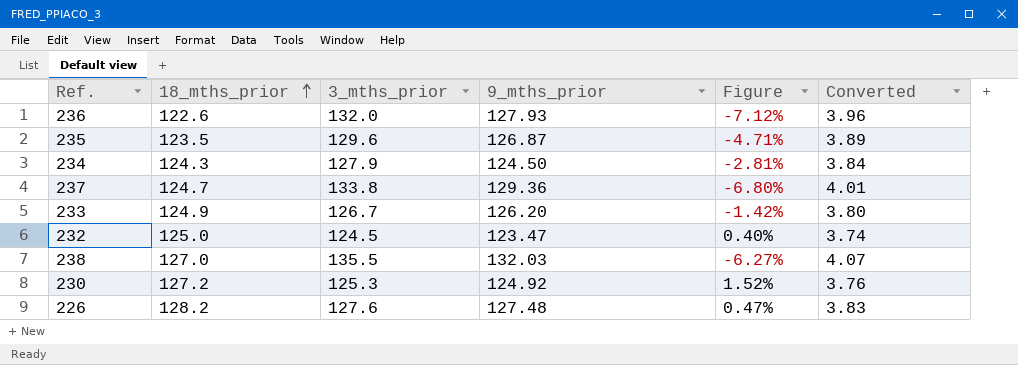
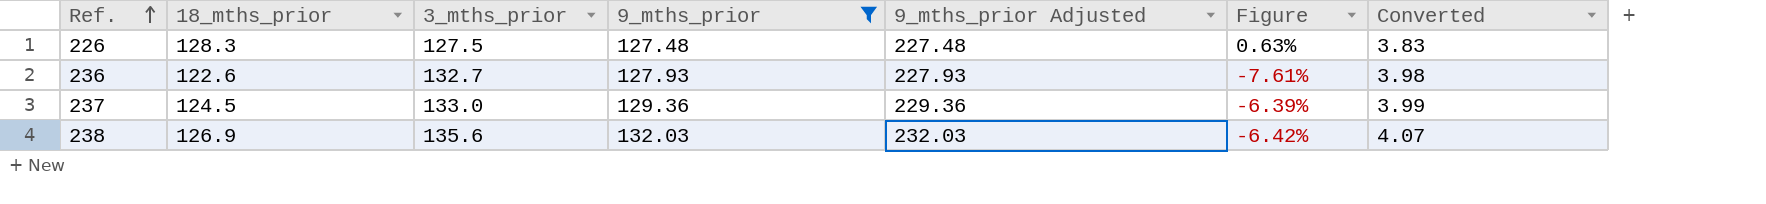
filter: none -> 9_mths_prior >= 127.48
row order: 18_mths_prior ascending -> Ref. ascending
column 9_mths_prior Adjusted | formula: none -> [9_mths_prior] + 100
226 | 18_mths_prior: 128.2 -> 128.3
226 | 3_mths_prior: 127.6 -> 127.5
226 | Figure: 0.47% -> 0.63%
236 | 3_mths_prior: 132.0 -> 132.7
236 | Figure: -7.12% -> -7.61%
236 | Converted: 3.96 -> 3.98
237 | 18_mths_prior: 124.7 -> 124.5
237 | 3_mths_prior: 133.8 -> 133.0
237 | Figure: -6.80% -> -6.39%
237 | Converted: 4.01 -> 3.99
238 | 18_mths_prior: 127.0 -> 126.9
238 | 3_mths_prior: 135.5 -> 135.6
238 | Figure: -6.27% -> -6.42%

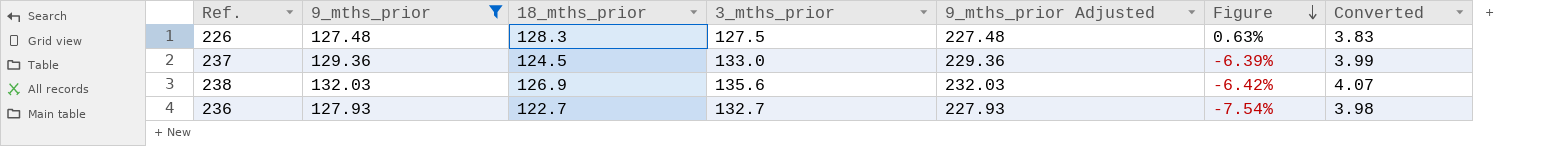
row order: Ref. ascending -> Figure descending
column 9_mths_prior | position: 4 -> 2
236 | 18_mths_prior: 122.6 -> 122.7
236 | Figure: -7.61% -> -7.54%

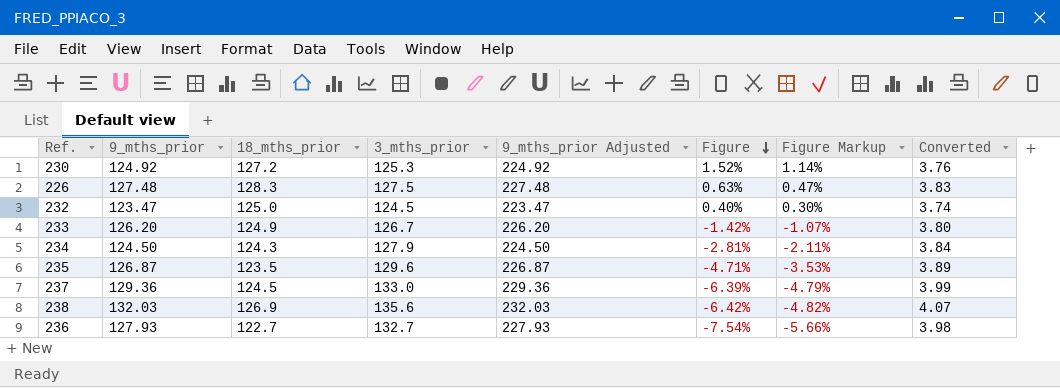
filter: 9_mths_prior >= 127.48 -> none
column Figure Markup | formula: none -> [Figure] * 0.75

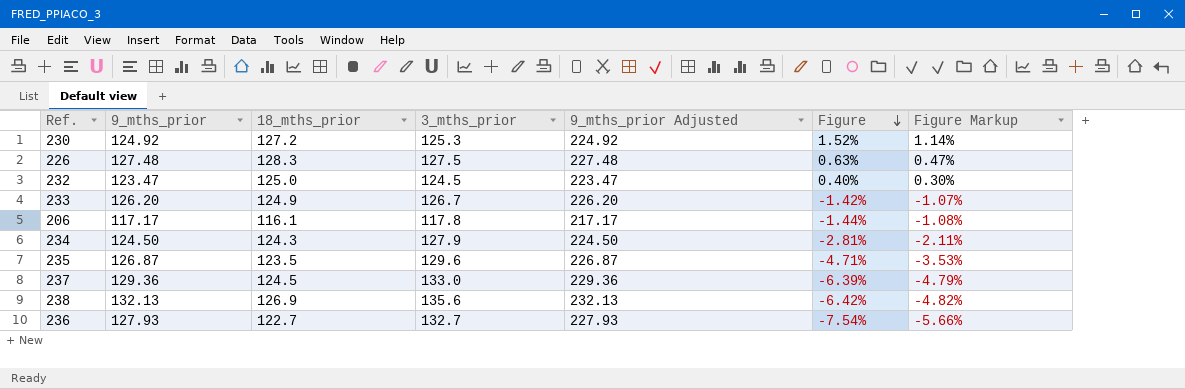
column Converted | formula: [3_mths_prior] * 0.03 -> none
row 206: none -> 117.17 | 116.1 | 117.8 | 217.17 | -1.44% | -1.08%
238 | 9_mths_prior: 132.03 -> 132.13
238 | 9_mths_prior Adjusted: 232.03 -> 232.13

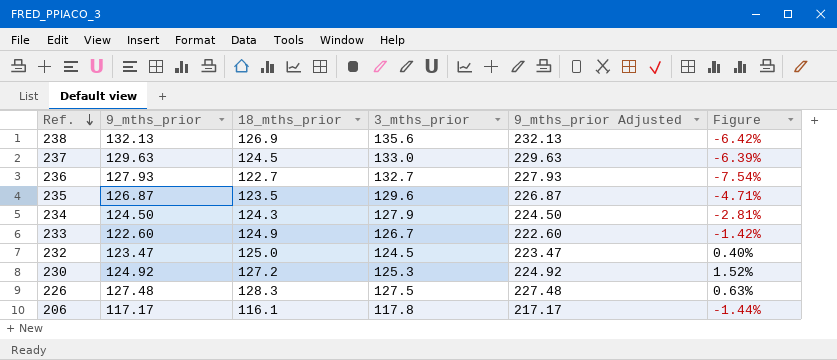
row order: Figure descending -> Ref. descending
column Figure Markup | formula: [Figure] * 0.75 -> none
237 | 9_mths_prior: 129.36 -> 129.63
237 | 9_mths_prior Adjusted: 229.36 -> 229.63
233 | 9_mths_prior: 126.20 -> 122.60
233 | 9_mths_prior Adjusted: 226.20 -> 222.60

